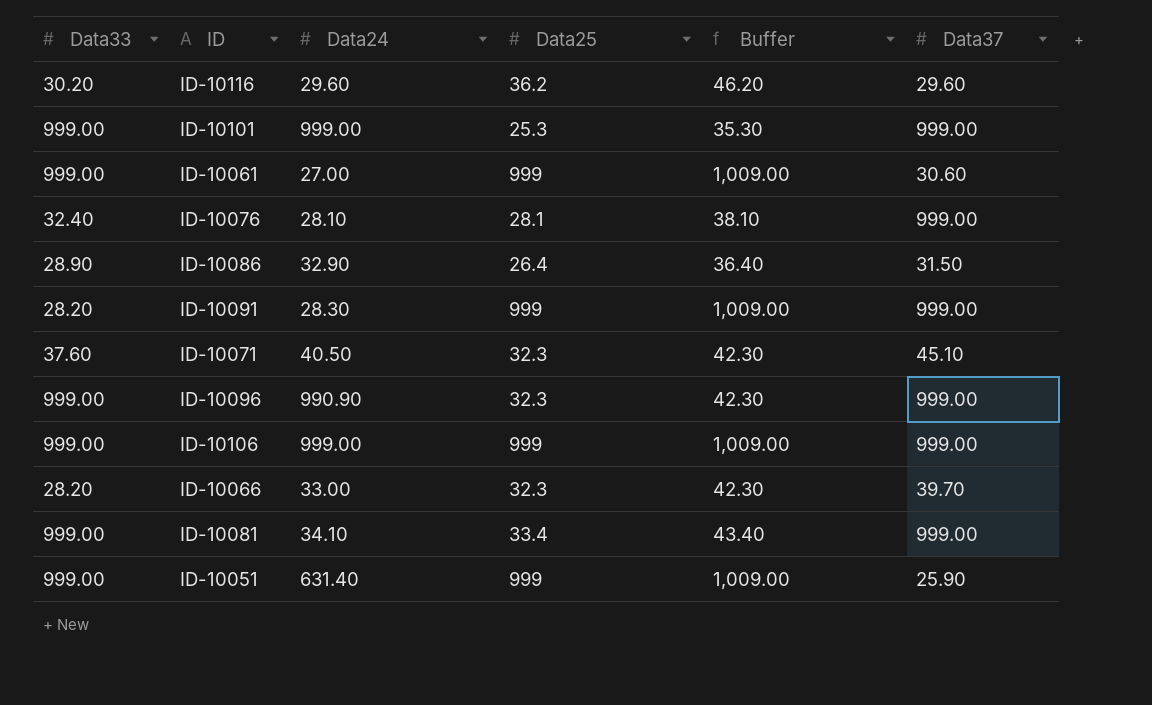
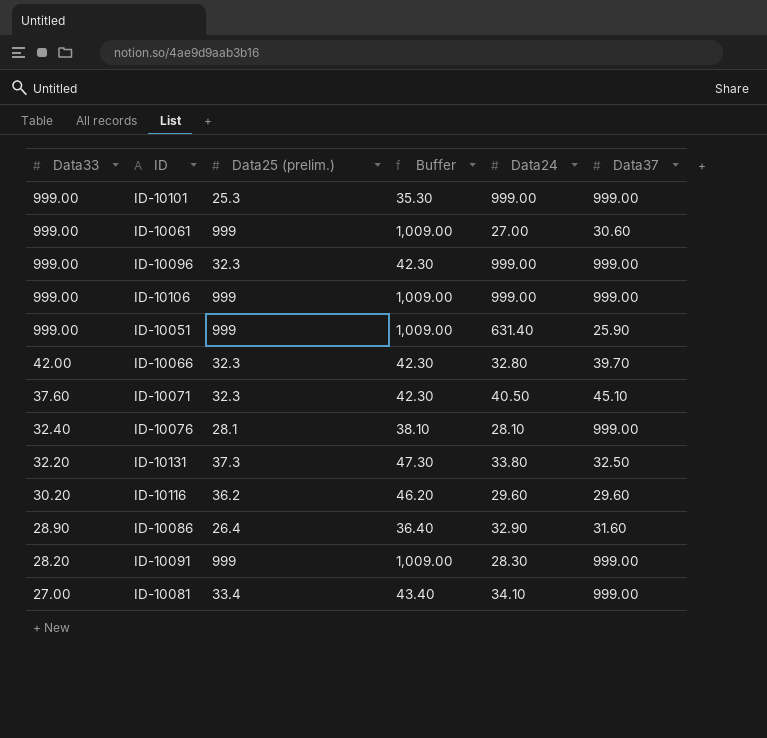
row order: none -> Data33 descending
column name: Data25 -> Data25 (prelim.)
column Data24 | position: 3 -> 5
ID-10096 | Data24: 990.90 -> 999.00
ID-10066 | Data33: 28.20 -> 42.00
ID-10066 | Data24: 33.00 -> 32.80
row ID-10131: none -> 32.20 | 37.3 | 47.30 | 33.80 | 32.50
ID-10086 | Data37: 31.50 -> 31.60
ID-10081 | Data33: 999.00 -> 27.00

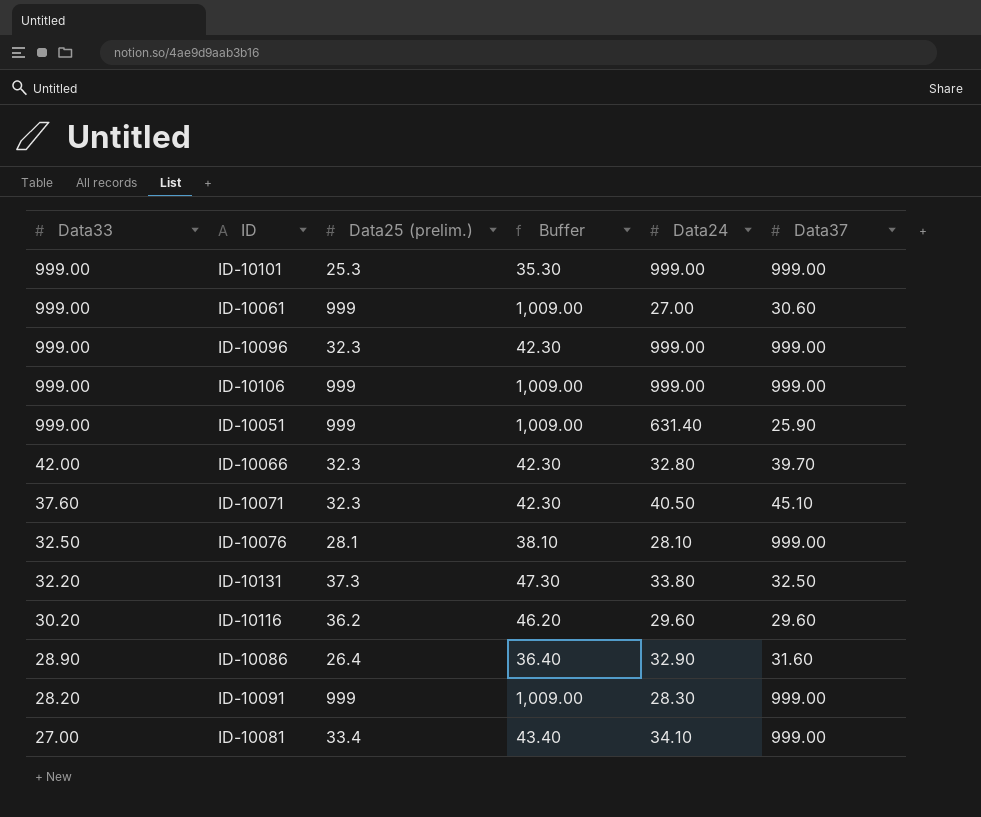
ID-10076 | Data33: 32.40 -> 32.50

